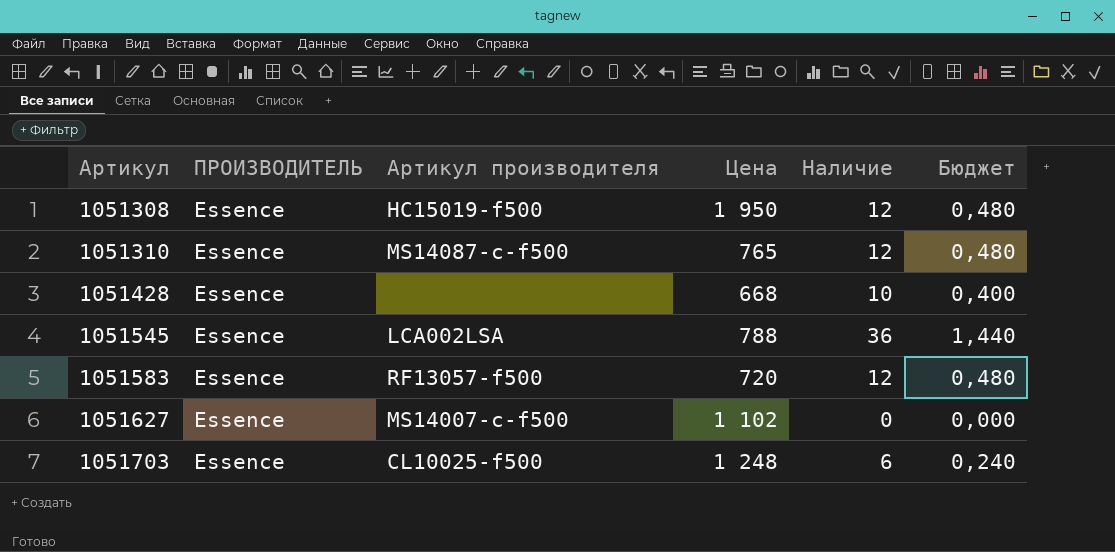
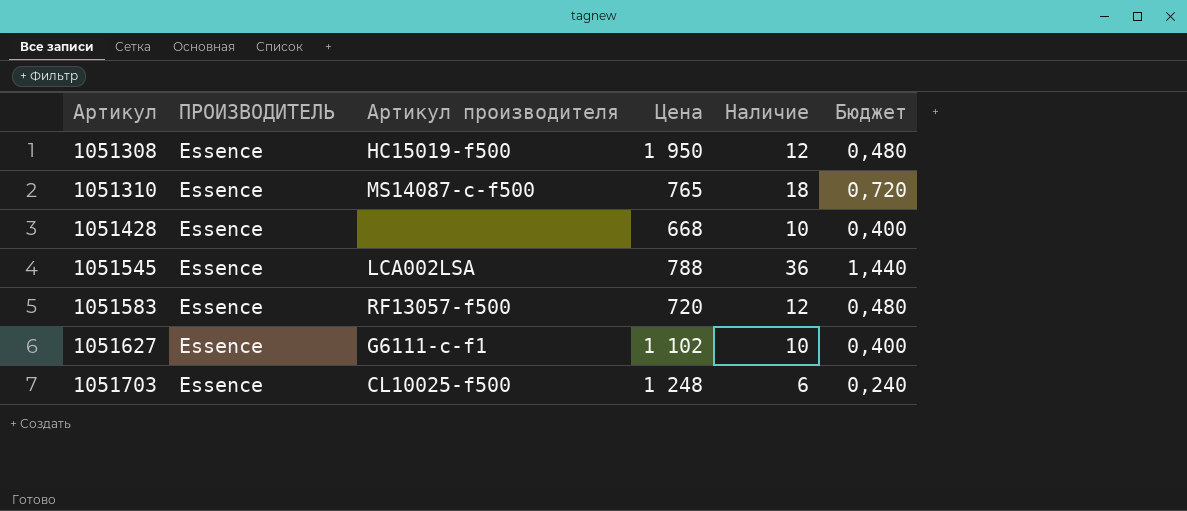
1051310 | Наличие: 12 -> 18
1051310 | Бюджет: 0,480 -> 0,720
1051627 | Артикул производителя: MS14007-c-f500 -> G6111-c-f1
1051627 | Наличие: 0 -> 10
1051627 | Бюджет: 0,000 -> 0,400

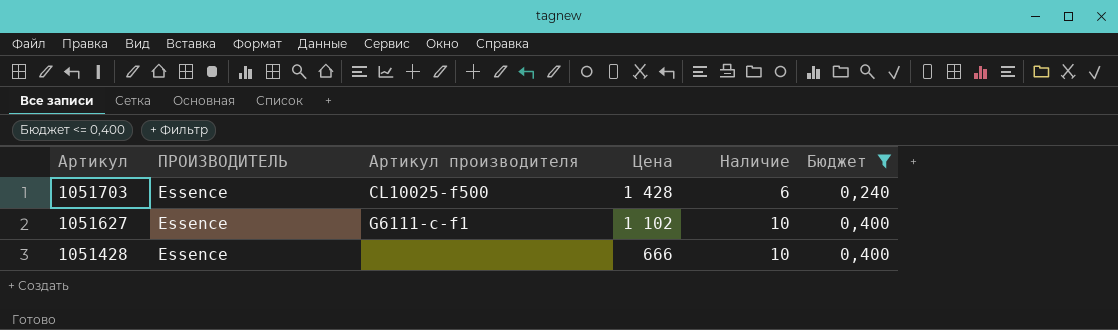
filter: none -> Бюджет <= 0,400
row order: Артикул ascending -> Артикул descending
1051703 | Цена: 1 248 -> 1 428
1051428 | Цена: 668 -> 666

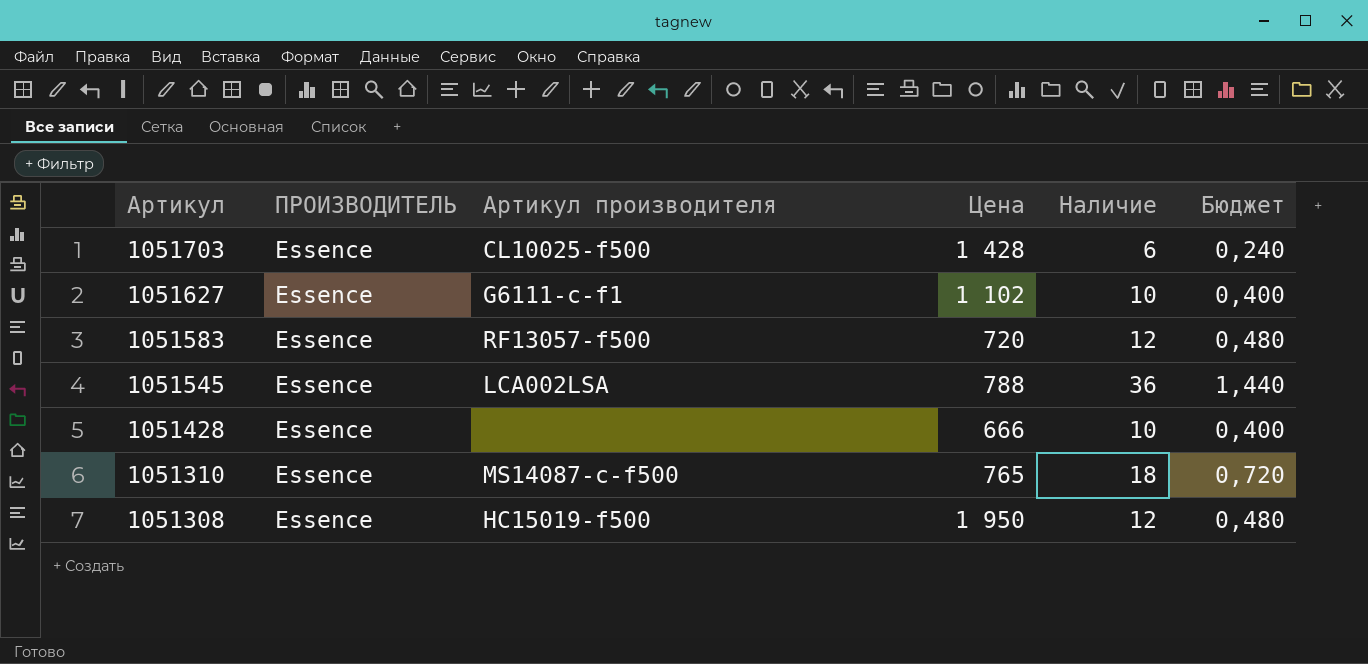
filter: Бюджет <= 0,400 -> none

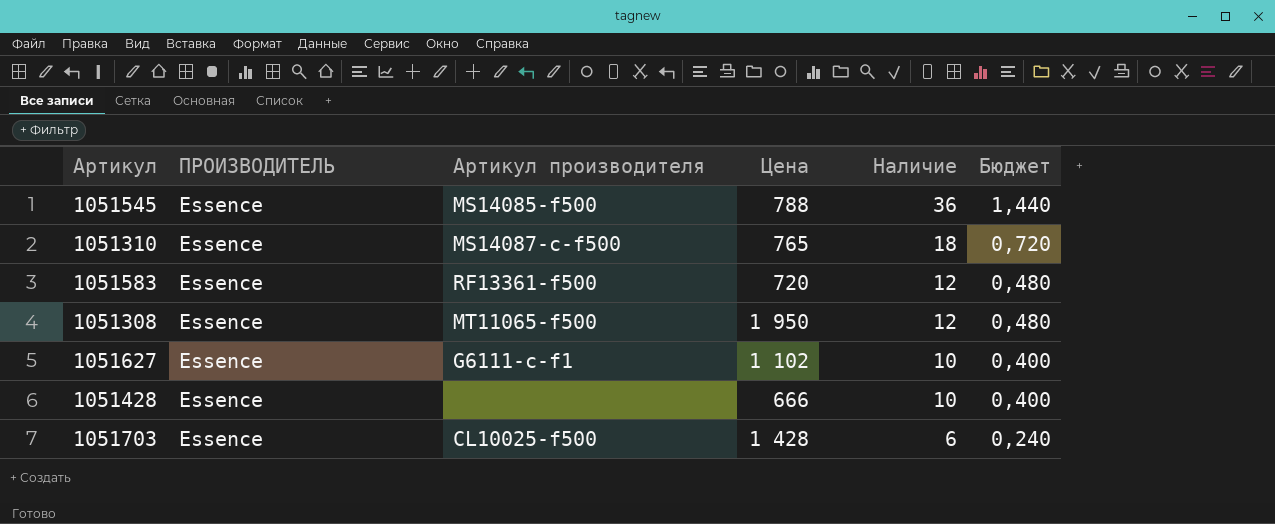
row order: Артикул descending -> Наличие descending
1051545 | Артикул производителя: LCA002LSA -> MS14085-f500
1051583 | Артикул производителя: RF13057-f500 -> RF13361-f500
1051308 | Артикул производителя: HC15019-f500 -> MT11065-f500

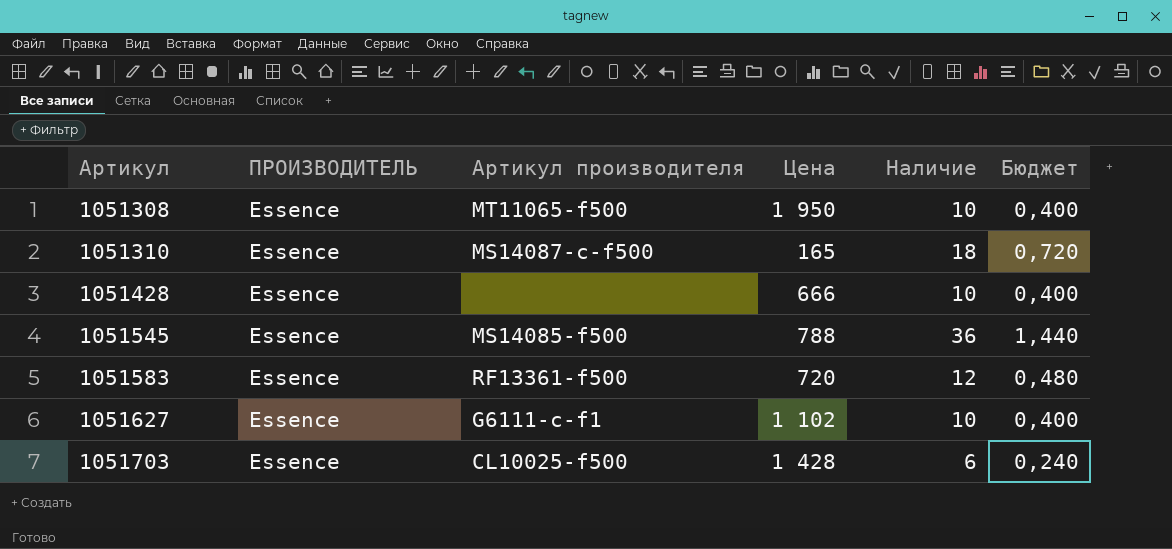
row order: Наличие descending -> Артикул ascending
1051308 | Наличие: 12 -> 10
1051308 | Бюджет: 0,480 -> 0,400
1051310 | Цена: 765 -> 165

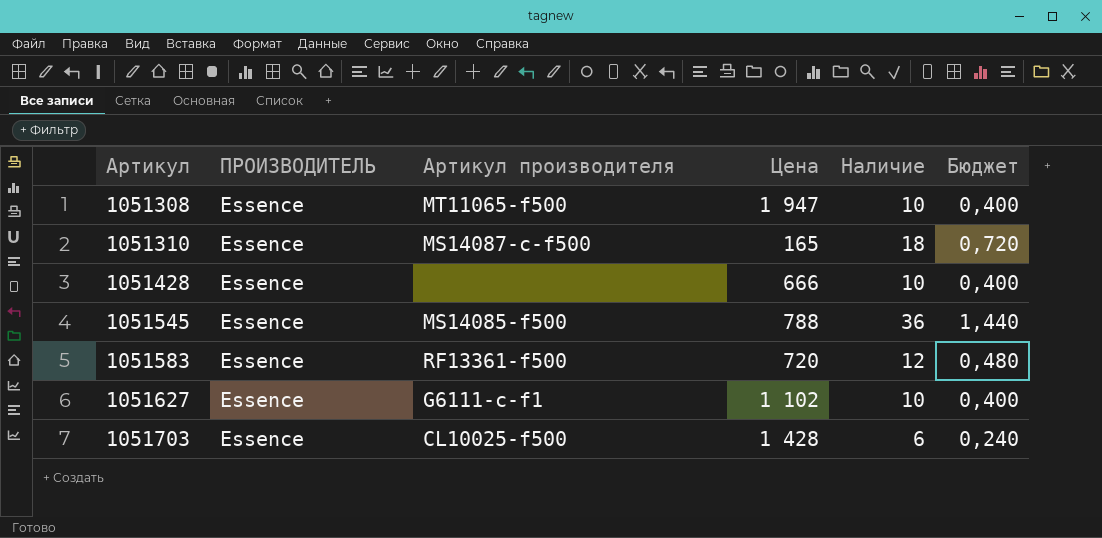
1051308 | Цена: 1 950 -> 1 947

